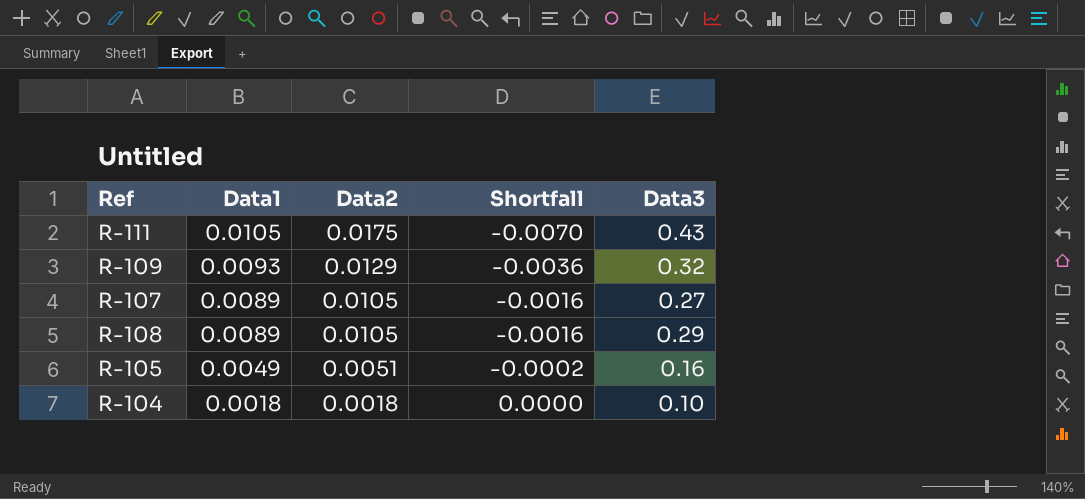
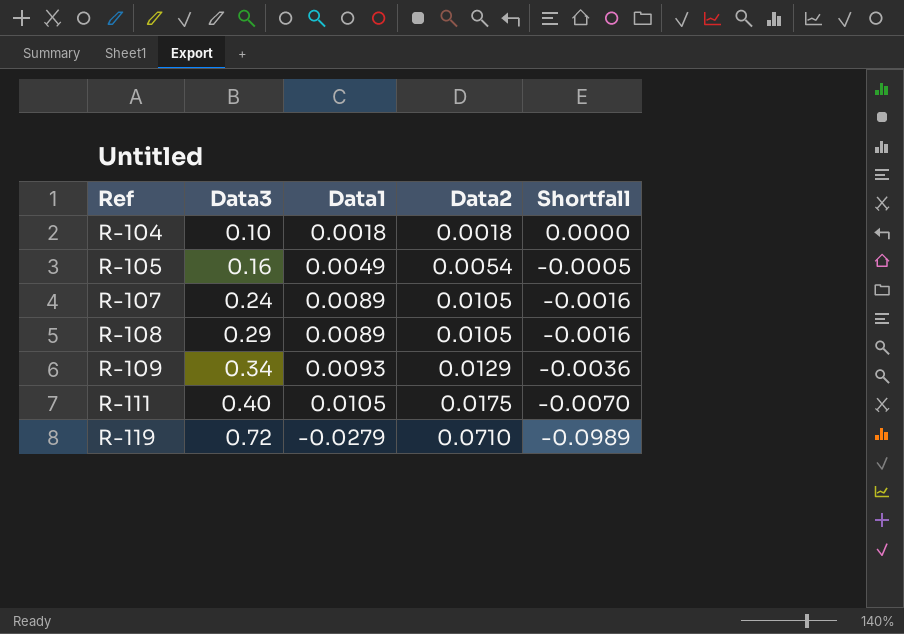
row order: Data1 descending -> Ref ascending
column Data3 | position: 5 -> 2
R-105 | Data2: 0.0051 -> 0.0054
R-105 | Shortfall: -0.0002 -> -0.0005
R-107 | Data3: 0.27 -> 0.24
R-109 | Data3: 0.32 -> 0.34
R-111 | Data3: 0.43 -> 0.40
row R-119: none -> 0.72 | -0.0279 | 0.0710 | -0.0989

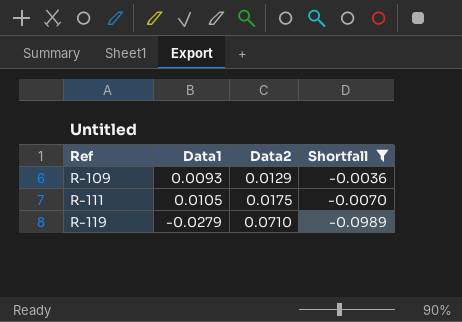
filter: none -> Shortfall <= -0.0036
column Data3 | position: 2 -> none

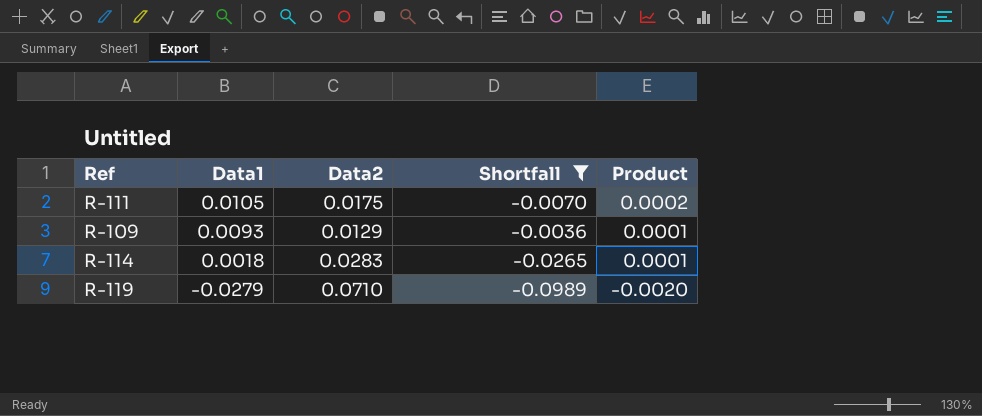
row order: Ref ascending -> Data1 descending
column Product | formula: none -> [Data1] * [Data2]
row R-114: none -> 0.0018 | 0.0283 | -0.0265 | 0.0001

